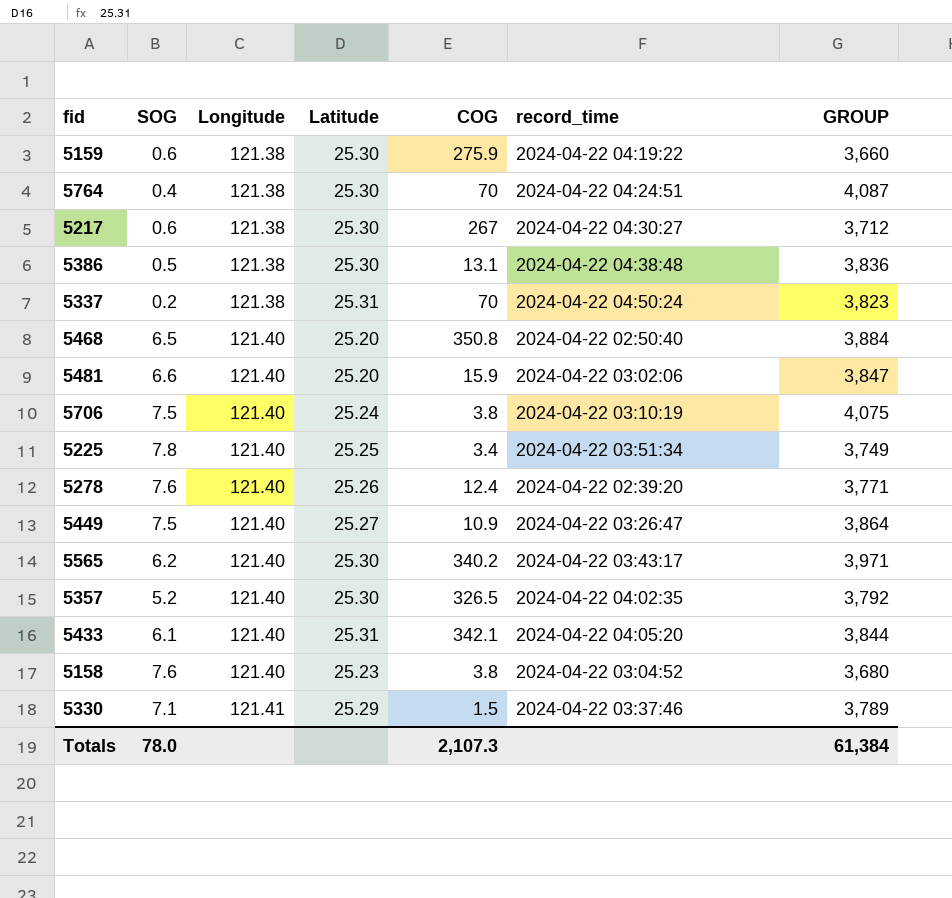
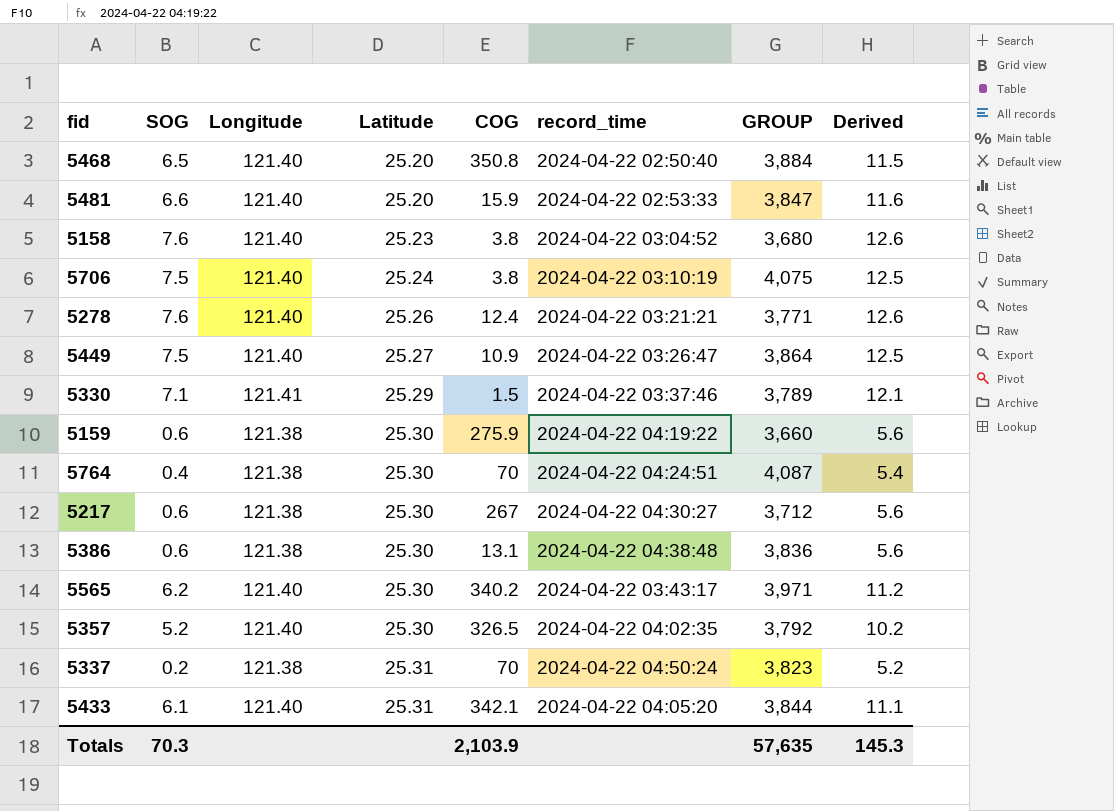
row order: Longitude ascending -> Latitude ascending
column Derived | formula: none -> [SOG] + 5
row 5225: 7.8 | 121.40 | 25.25 | 3.4 | 2024-04-22 03:51:34 | 3,749 -> none
5481 | record_time: 2024-04-22 03:02:06 -> 2024-04-22 02:53:33
5278 | record_time: 2024-04-22 02:39:20 -> 2024-04-22 03:21:21
5386 | SOG: 0.5 -> 0.6
Totals | SOG: 78.0 -> 70.3
Totals | COG: 2,107.3 -> 2,103.9
Totals | GROUP: 61,384 -> 57,635

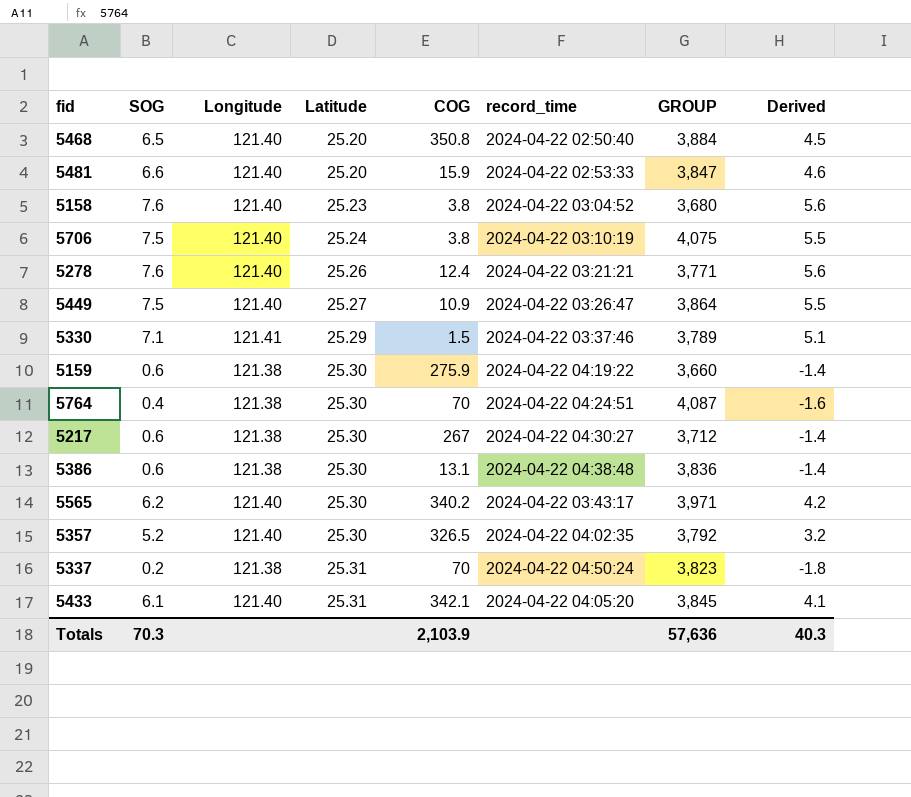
column Derived | formula: [SOG] + 5 -> [SOG] - 2
5433 | GROUP: 3,844 -> 3,845
Totals | GROUP: 57,635 -> 57,636
Totals | Derived: 145.3 -> 40.3

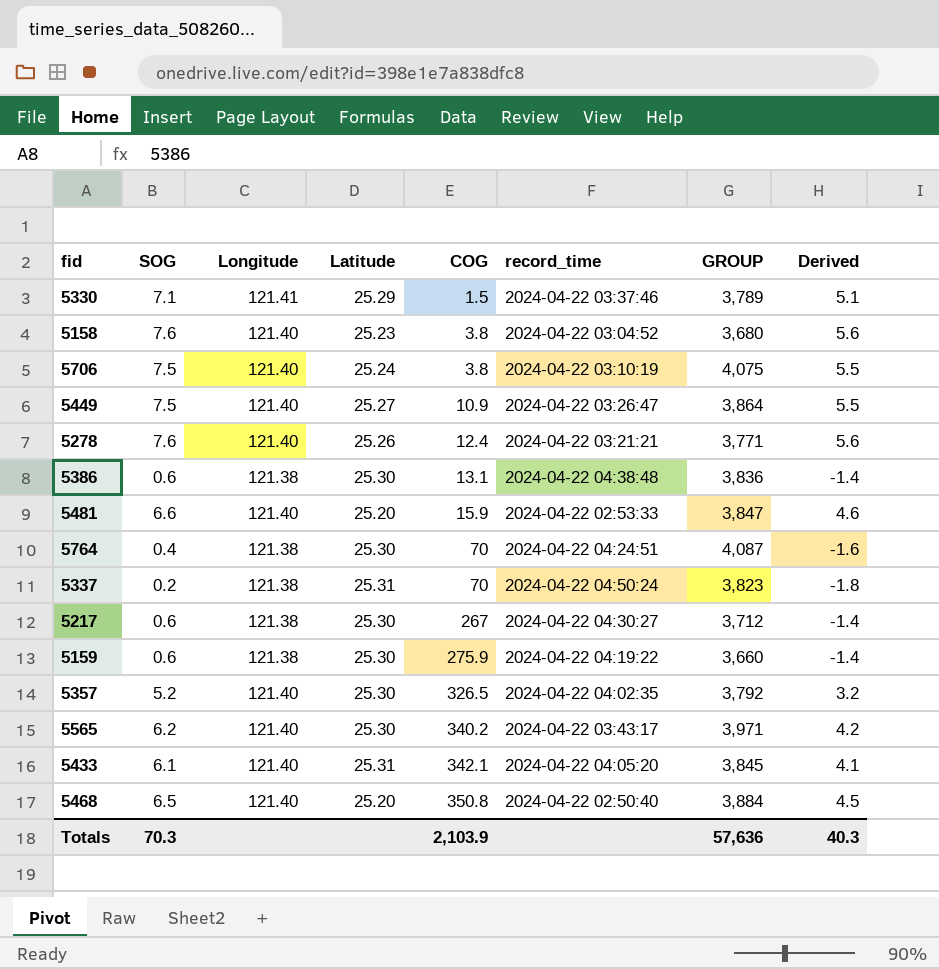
row order: Latitude ascending -> COG ascending

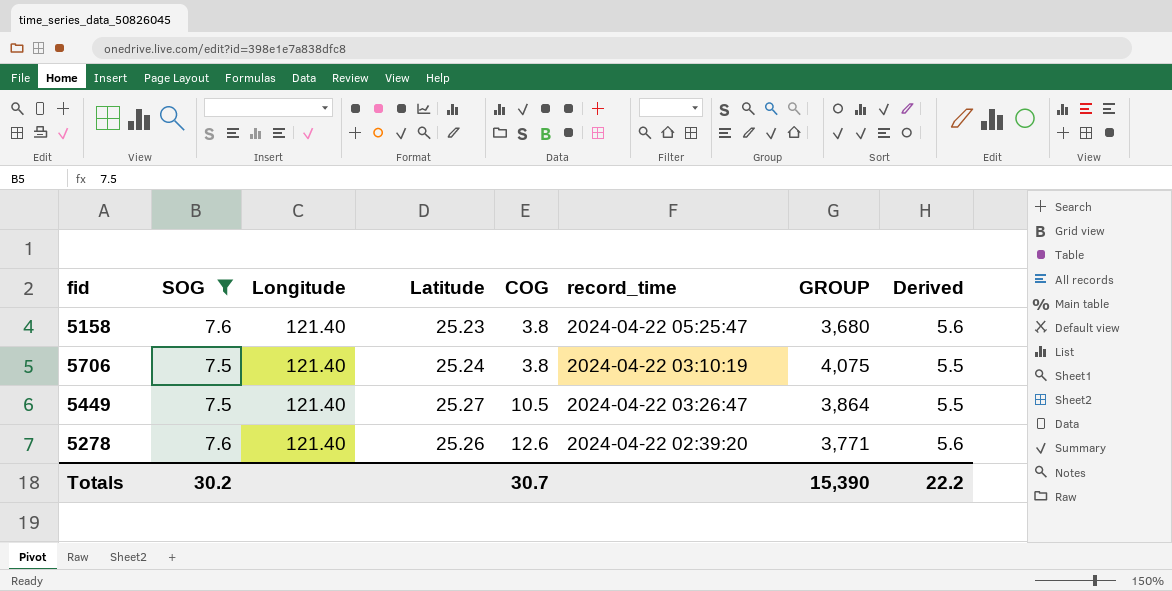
filter: none -> SOG >= 7.5
5158 | record_time: 2024-04-22 03:04:52 -> 2024-04-22 05:25:47
5449 | COG: 10.9 -> 10.5
5278 | COG: 12.4 -> 12.6
5278 | record_time: 2024-04-22 03:21:21 -> 2024-04-22 02:39:20
Totals | SOG: 70.3 -> 30.2
Totals | COG: 2,103.9 -> 30.7
Totals | GROUP: 57,636 -> 15,390
Totals | Derived: 40.3 -> 22.2

